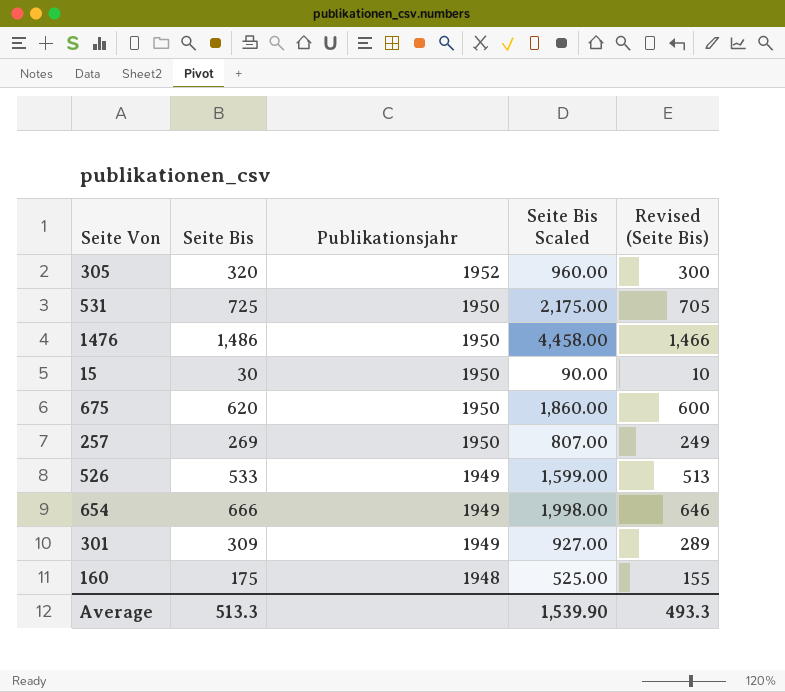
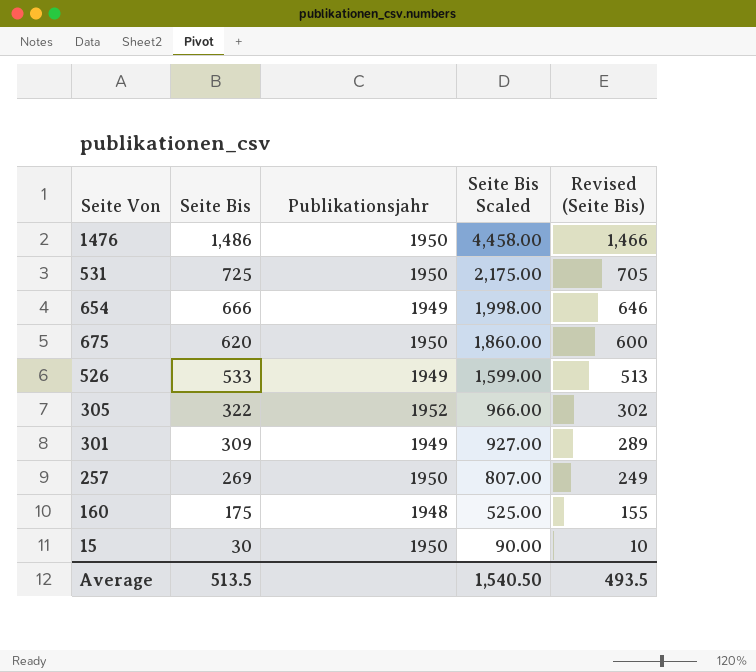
row order: Publikationsjahr descending -> Seite Bis descending
305 | Seite Bis: 320 -> 322
305 | Seite Bis Scaled: 960.00 -> 966.00
305 | Revised (Seite Bis): 300 -> 302
Average | Seite Bis: 513.3 -> 513.5
Average | Seite Bis Scaled: 1,539.90 -> 1,540.50
Average | Revised (Seite Bis): 493.3 -> 493.5

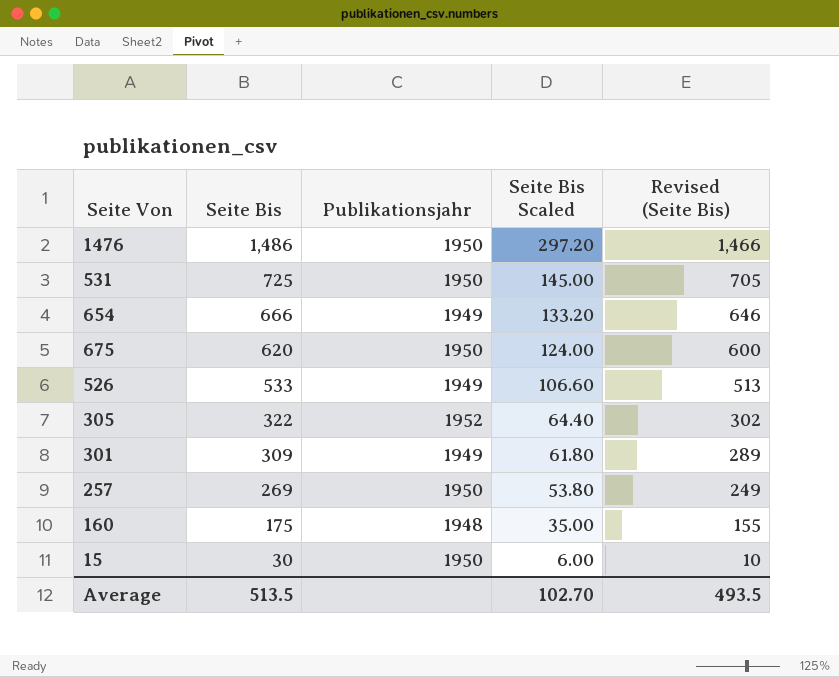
column Seite Bis Scaled | formula: [Seite Bis] * 3 -> [Seite Bis] * 0.2
Average | Seite Bis Scaled: 1,540.50 -> 102.70

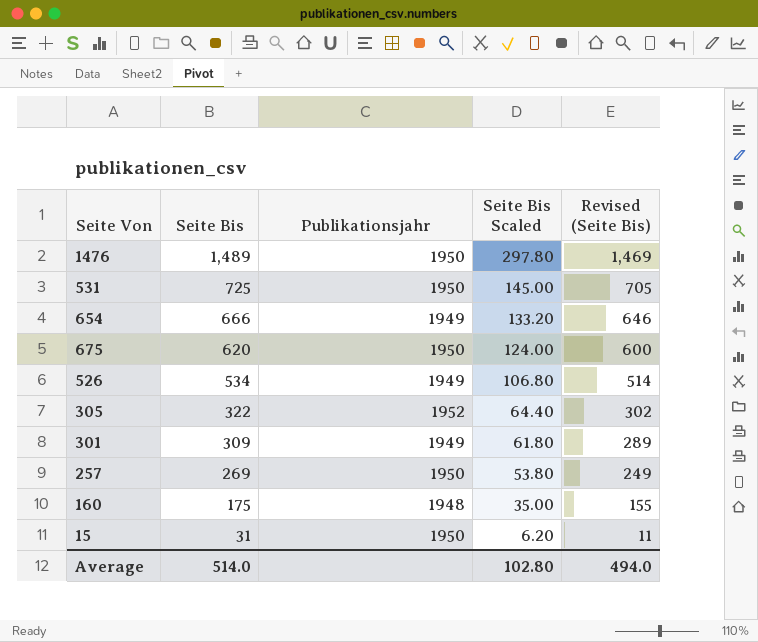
1476 | Seite Bis: 1,486 -> 1,489
1476 | Seite Bis Scaled: 297.20 -> 297.80
1476 | Revised (Seite Bis): 1,466 -> 1,469
526 | Seite Bis: 533 -> 534
526 | Seite Bis Scaled: 106.60 -> 106.80
526 | Revised (Seite Bis): 513 -> 514
15 | Seite Bis: 30 -> 31
15 | Seite Bis Scaled: 6.00 -> 6.20
15 | Revised (Seite Bis): 10 -> 11
Average | Seite Bis: 513.5 -> 514.0
Average | Seite Bis Scaled: 102.70 -> 102.80
Average | Revised (Seite Bis): 493.5 -> 494.0

